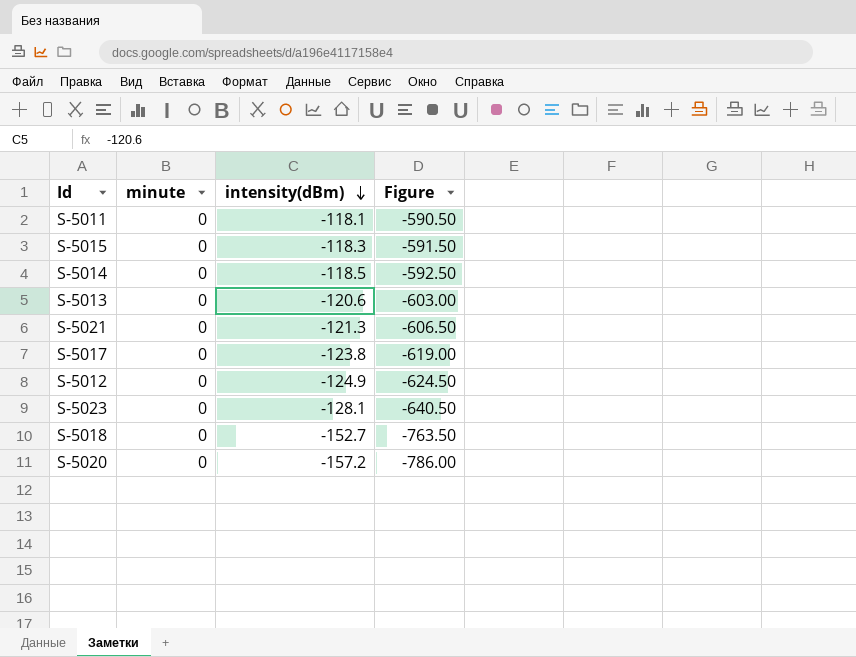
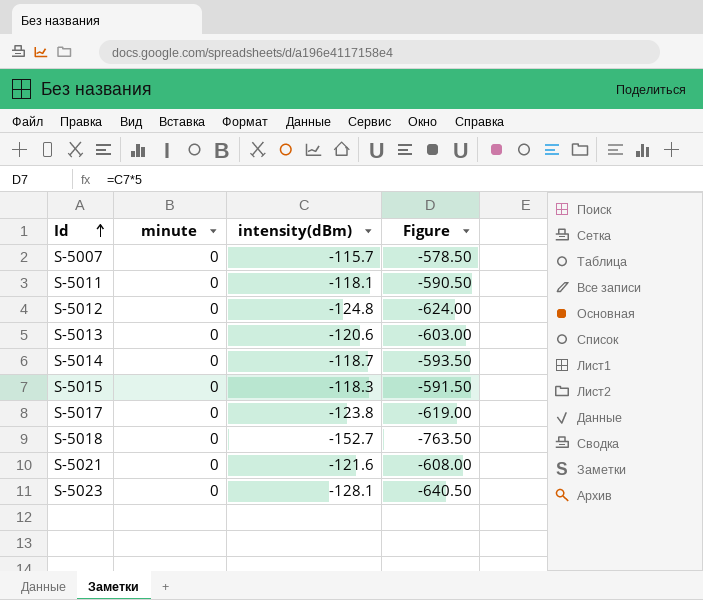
row order: intensity(dBm) descending -> Id ascending
row S-5020: 0 | -157.2 | -786.00 -> none
row S-5007: none -> 0 | -115.7 | -578.50
S-5012 | intensity(dBm): -124.9 -> -124.8
S-5012 | Figure: -624.50 -> -624.00
S-5014 | intensity(dBm): -118.5 -> -118.7
S-5014 | Figure: -592.50 -> -593.50
S-5021 | intensity(dBm): -121.3 -> -121.6
S-5021 | Figure: -606.50 -> -608.00

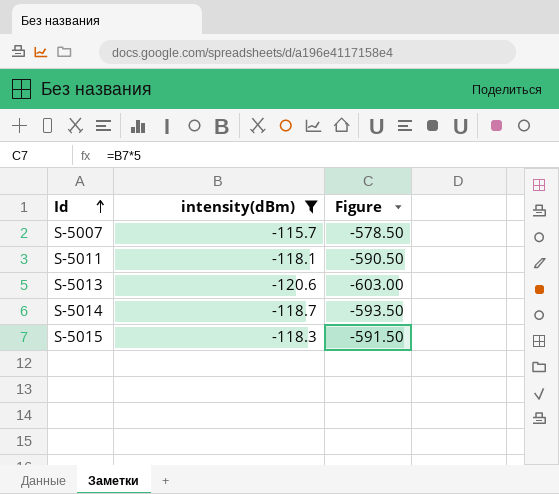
filter: none -> intensity(dBm) >= -120.6
column minute | position: 2 -> none

